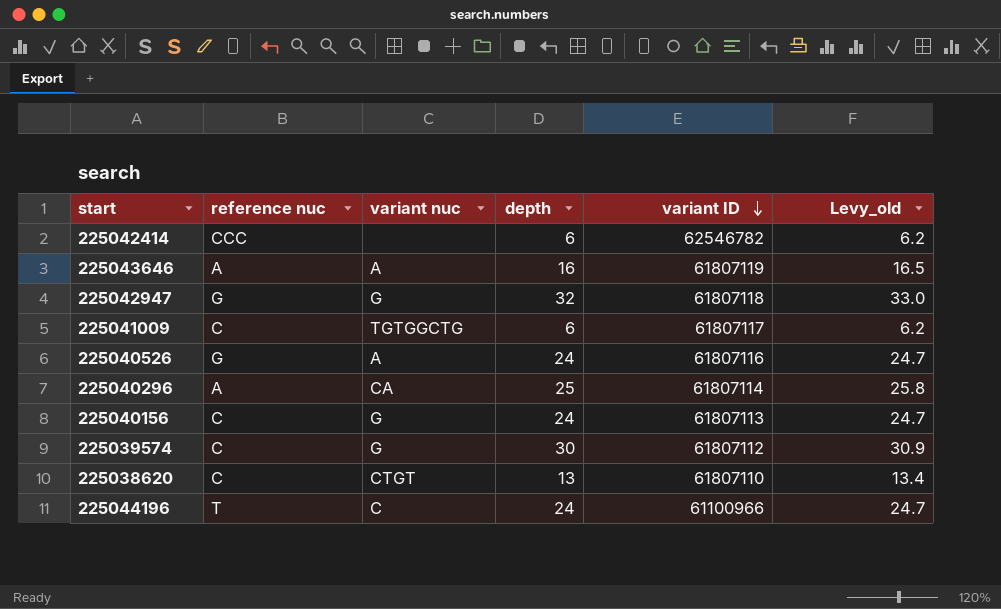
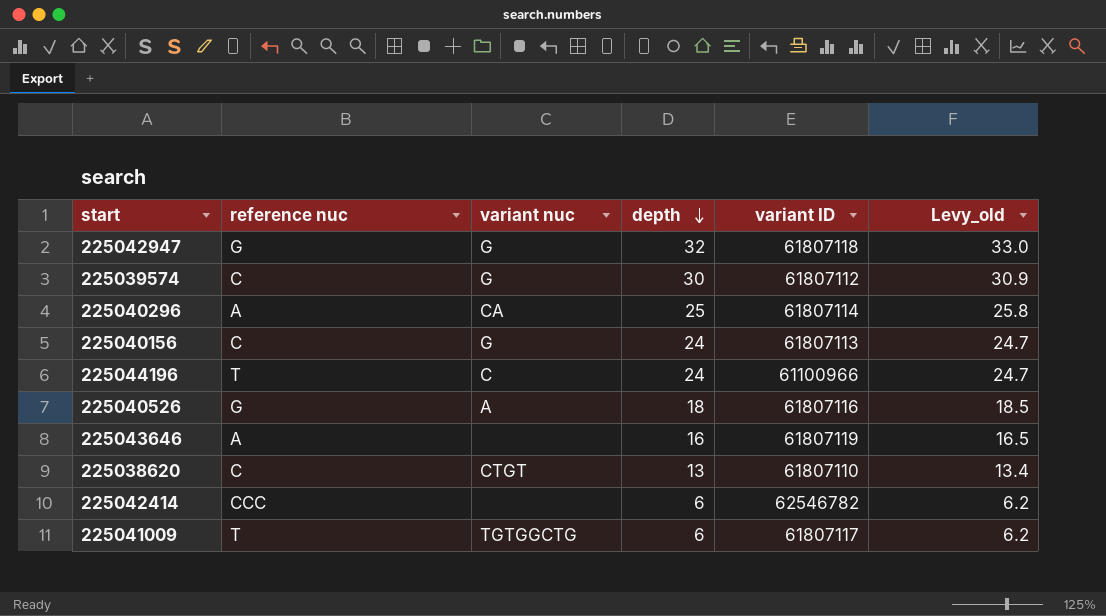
row order: variant ID descending -> depth descending
225040526 | depth: 24 -> 18
225040526 | Levy_old: 24.7 -> 18.5
225043646 | variant nuc: A -> none
225041009 | reference nuc: C -> T

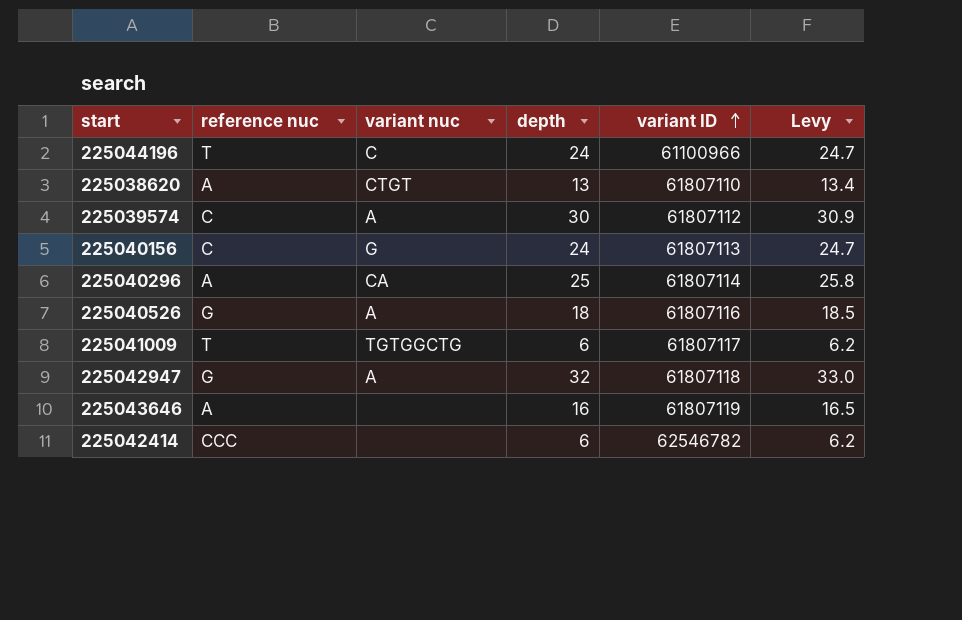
row order: depth descending -> variant ID ascending
column name: Levy_old -> Levy
225038620 | reference nuc: C -> A
225039574 | variant nuc: G -> A
225042947 | variant nuc: G -> A

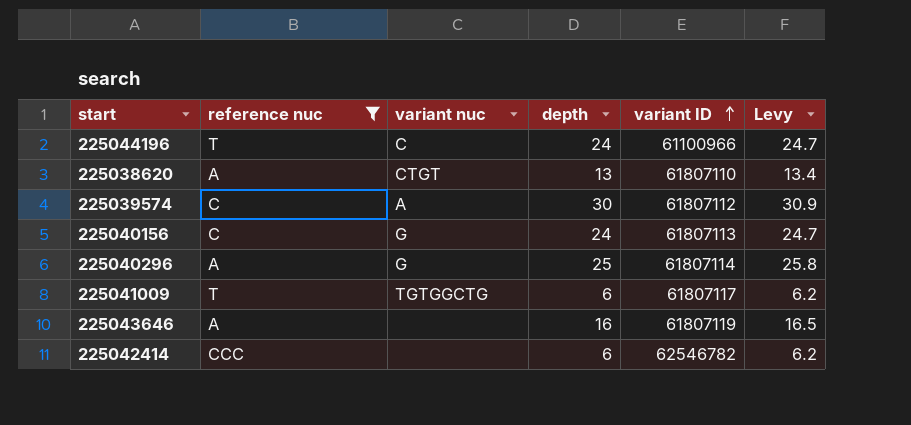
filter: none -> reference nuc != G
225040296 | variant nuc: CA -> G

